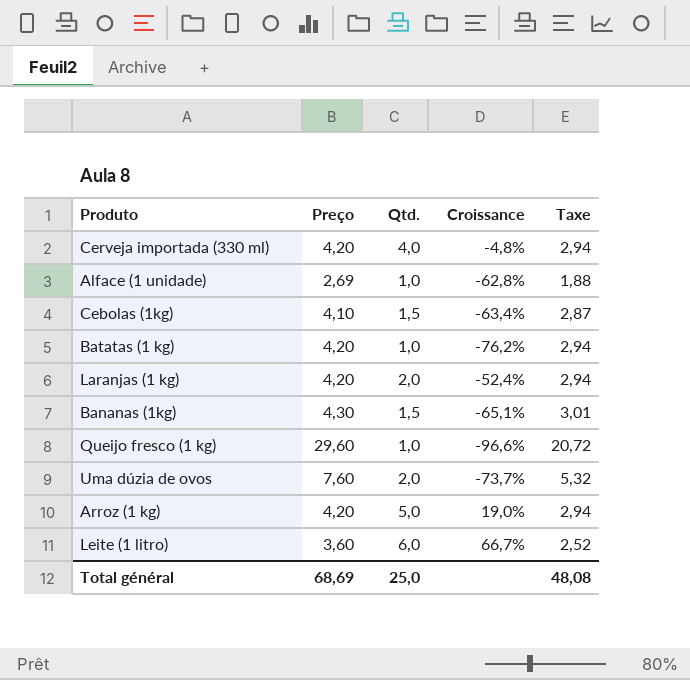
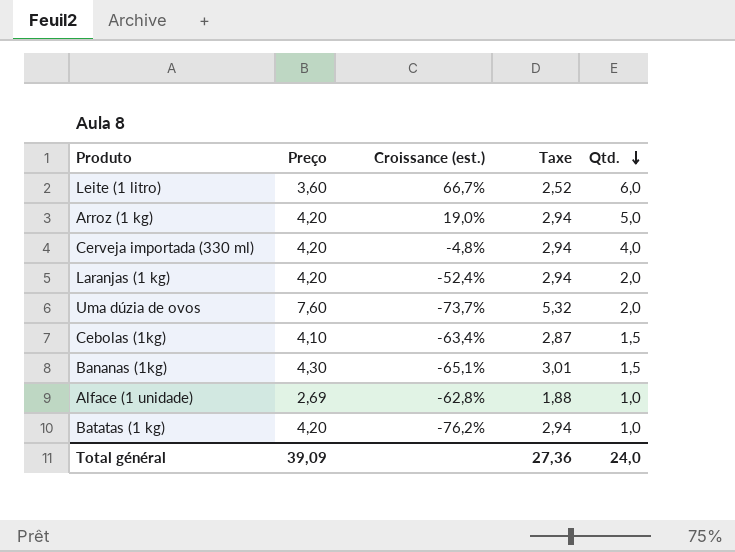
row order: none -> Qtd. descending
column name: Croissance -> Croissance (est.)
column Qtd. | position: 3 -> 5
row Queijo fresco (1 kg): 29,60 | 1,0 | -96,6% | 20,72 -> none
Total général | Preço: 68,69 -> 39,09
Total général | Taxe: 48,08 -> 27,36
Total général | Qtd.: 25,0 -> 24,0

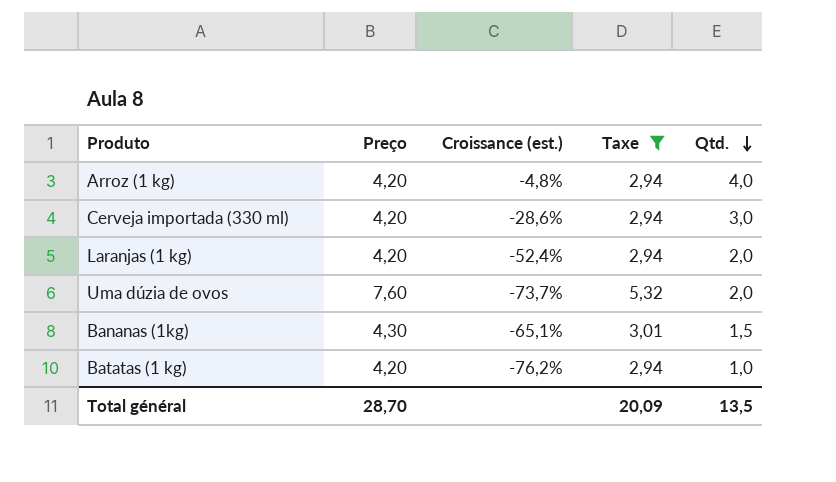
filter: none -> Taxe >= 2,94
Arroz (1 kg) | Croissance (est.): 19,0% -> -4,8%
Arroz (1 kg) | Qtd.: 5,0 -> 4,0
Cerveja importada (330 ml) | Croissance (est.): -4,8% -> -28,6%
Cerveja importada (330 ml) | Qtd.: 4,0 -> 3,0
Total général | Preço: 39,09 -> 28,70
Total général | Taxe: 27,36 -> 20,09
Total général | Qtd.: 24,0 -> 13,5

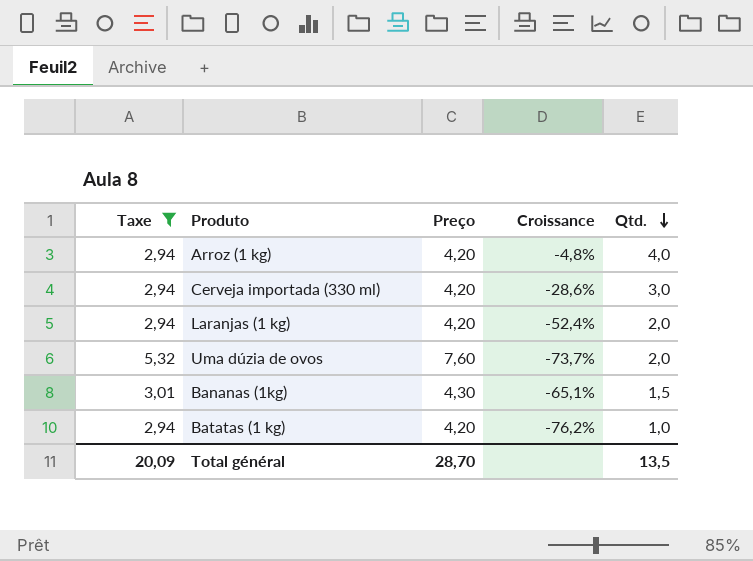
column Taxe | position: 4 -> 1
column name: Croissance (est.) -> Croissance

